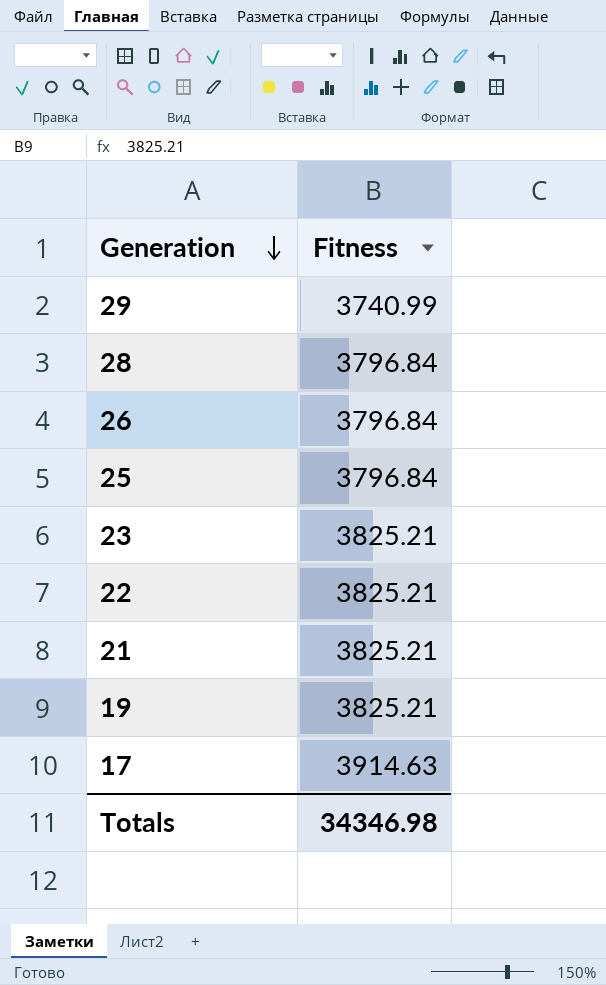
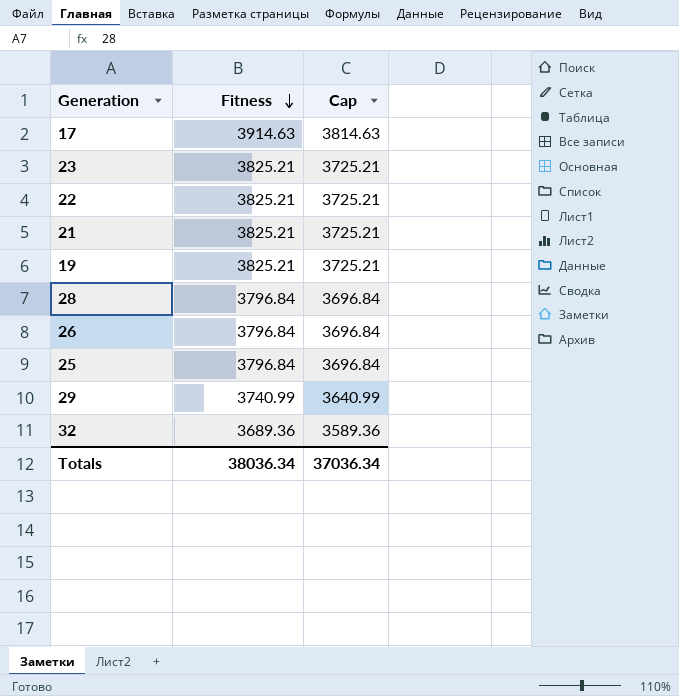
row order: Generation descending -> Fitness descending
column Cap | formula: none -> [Fitness] - 100
row 32: none -> 3689.36 | 3589.36
Totals | Fitness: 34346.98 -> 38036.34

